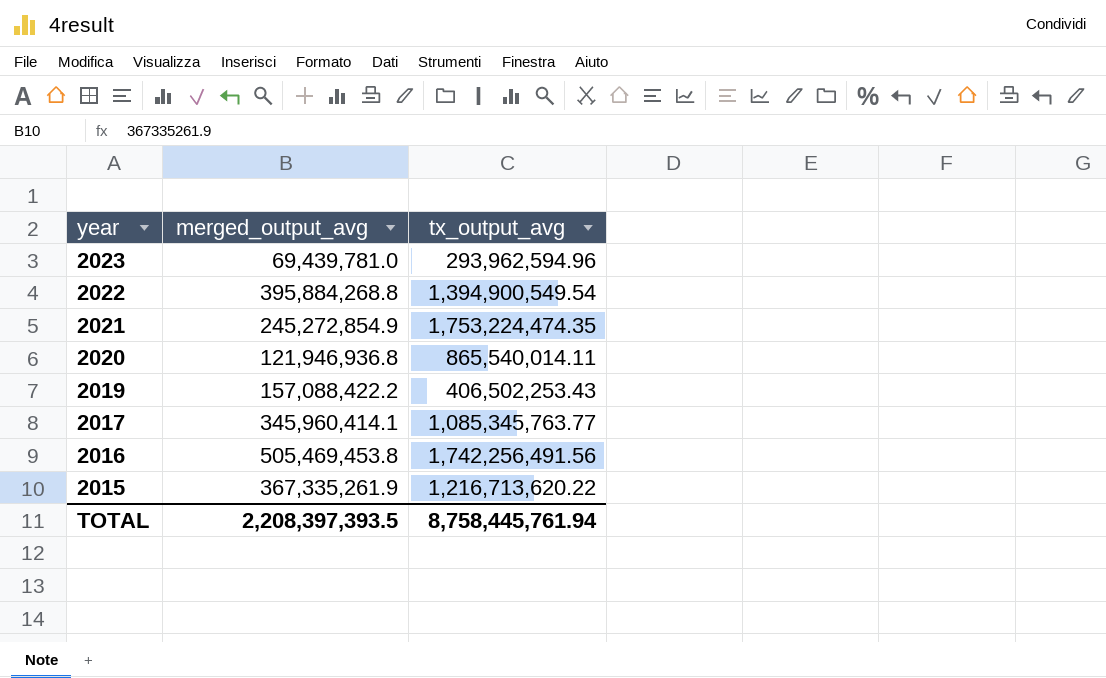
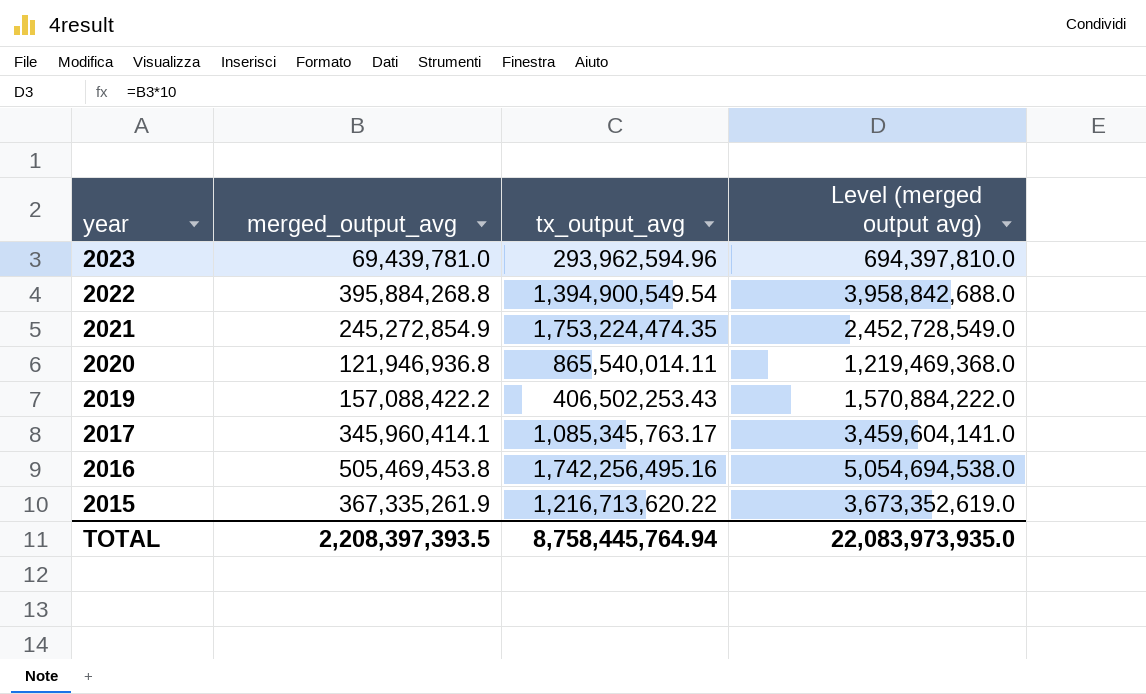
column Level (merged output avg) | formula: none -> [merged_output_avg] * 10
2017 | tx_output_avg: 1,085,345,763.77 -> 1,085,345,763.17
2016 | tx_output_avg: 1,742,256,491.56 -> 1,742,256,495.16
TOTAL | tx_output_avg: 8,758,445,761.94 -> 8,758,445,764.94

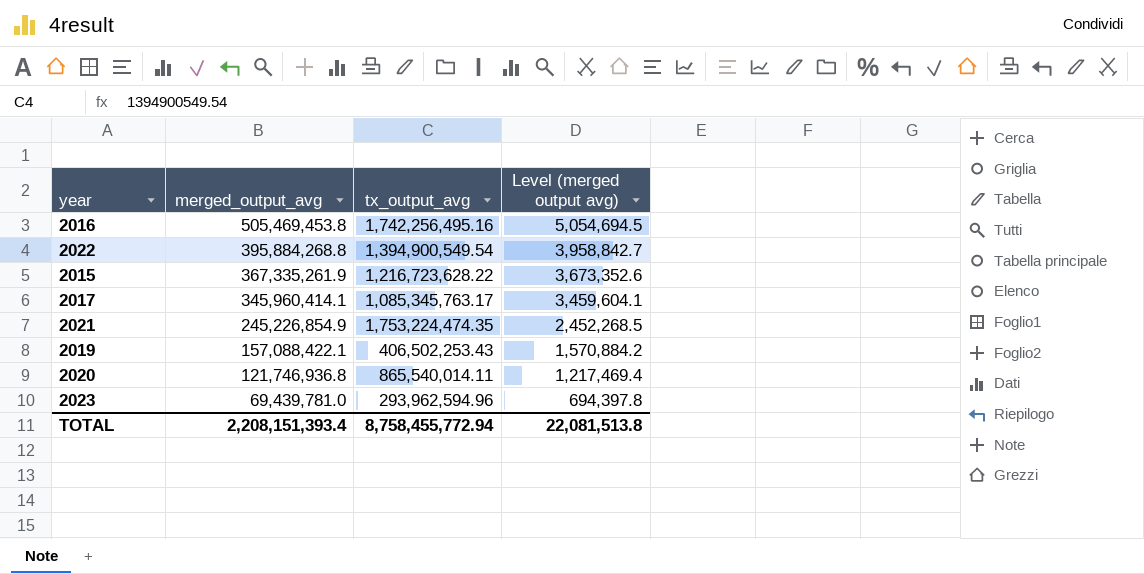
row order: year descending -> merged_output_avg descending
column Level (merged output avg) | formula: [merged_output_avg] * 10 -> [merged_output_avg] * 0.01
2015 | tx_output_avg: 1,216,713,620.22 -> 1,216,723,628.22
2021 | merged_output_avg: 245,272,854.9 -> 245,226,854.9
2019 | merged_output_avg: 157,088,422.2 -> 157,088,422.1
2020 | merged_output_avg: 121,946,936.8 -> 121,746,936.8
TOTAL | merged_output_avg: 2,208,397,393.5 -> 2,208,151,393.4
TOTAL | tx_output_avg: 8,758,445,764.94 -> 8,758,455,772.94
TOTAL | Level (merged output avg): 22,083,973,935.0 -> 22,081,513.8

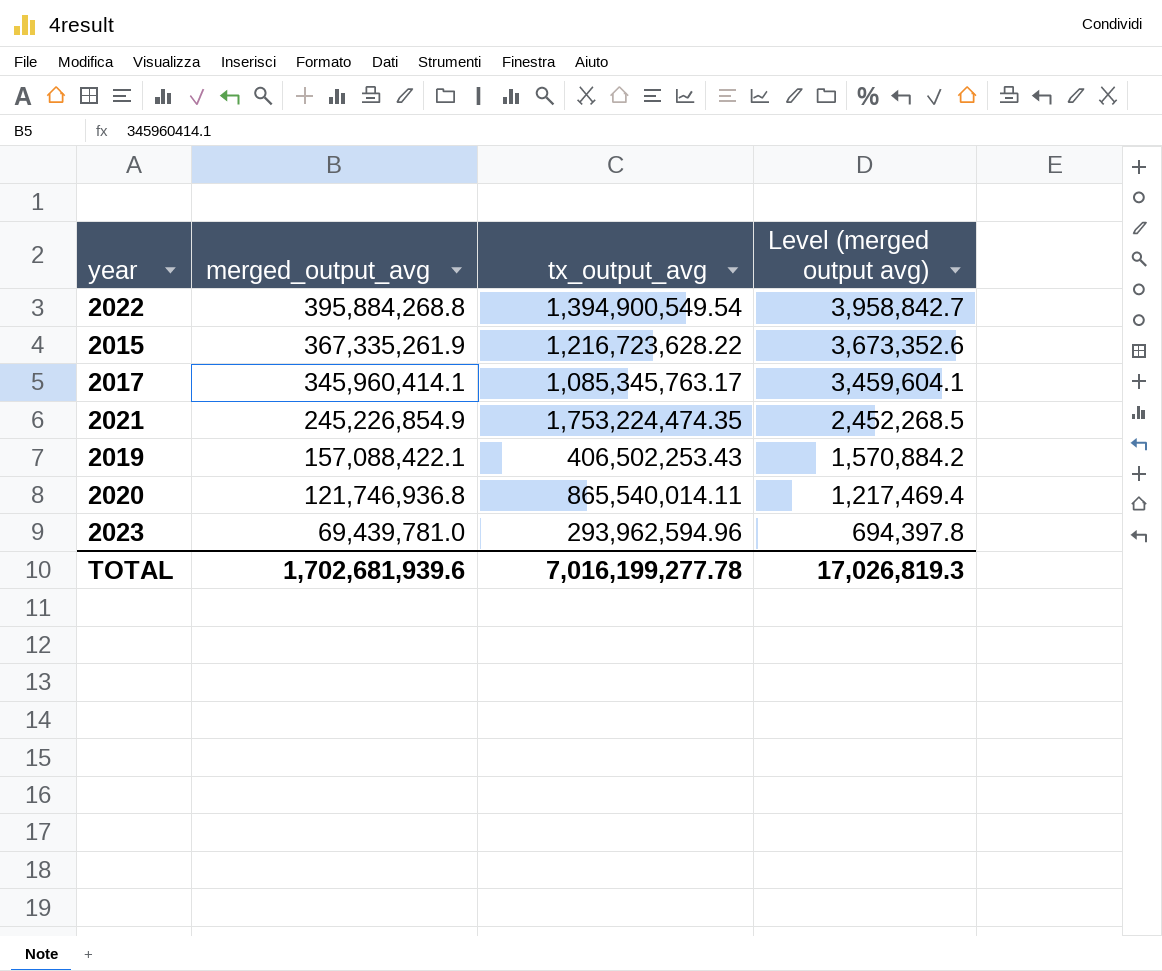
row 2016: 505,469,453.8 | 1,742,256,495.16 | 5,054,694.5 -> none
TOTAL | merged_output_avg: 2,208,151,393.4 -> 1,702,681,939.6
TOTAL | tx_output_avg: 8,758,455,772.94 -> 7,016,199,277.78
TOTAL | Level (merged output avg): 22,081,513.8 -> 17,026,819.3

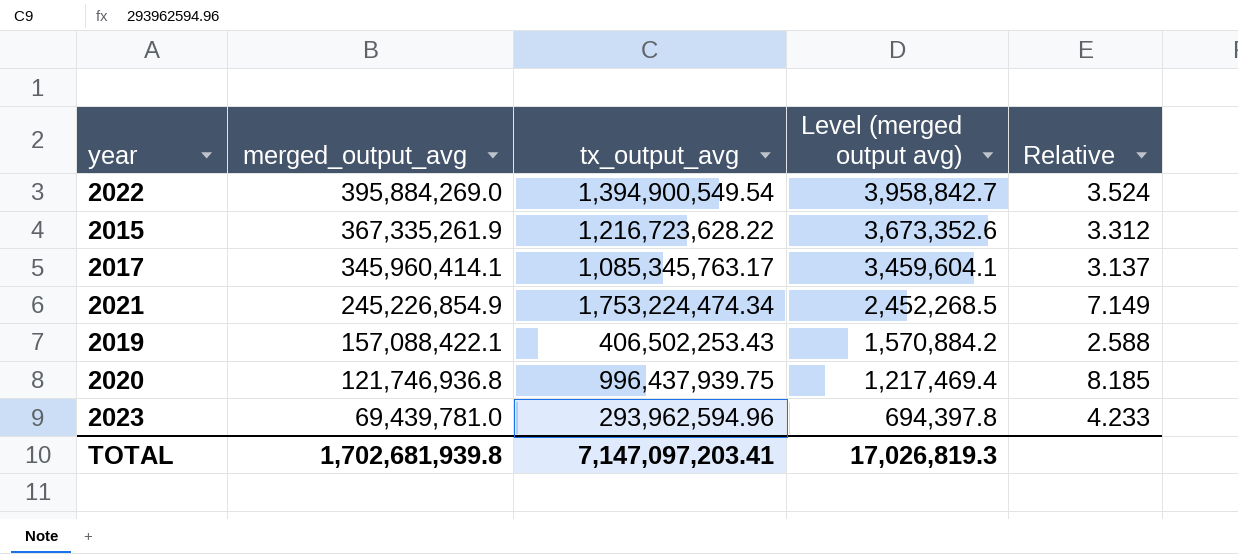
column Relative | formula: none -> [tx_output_avg] / [merged_output_avg]
2022 | merged_output_avg: 395,884,268.8 -> 395,884,269.0
2021 | tx_output_avg: 1,753,224,474.35 -> 1,753,224,474.34
2020 | tx_output_avg: 865,540,014.11 -> 996,437,939.75
TOTAL | merged_output_avg: 1,702,681,939.6 -> 1,702,681,939.8
TOTAL | tx_output_avg: 7,016,199,277.78 -> 7,147,097,203.41

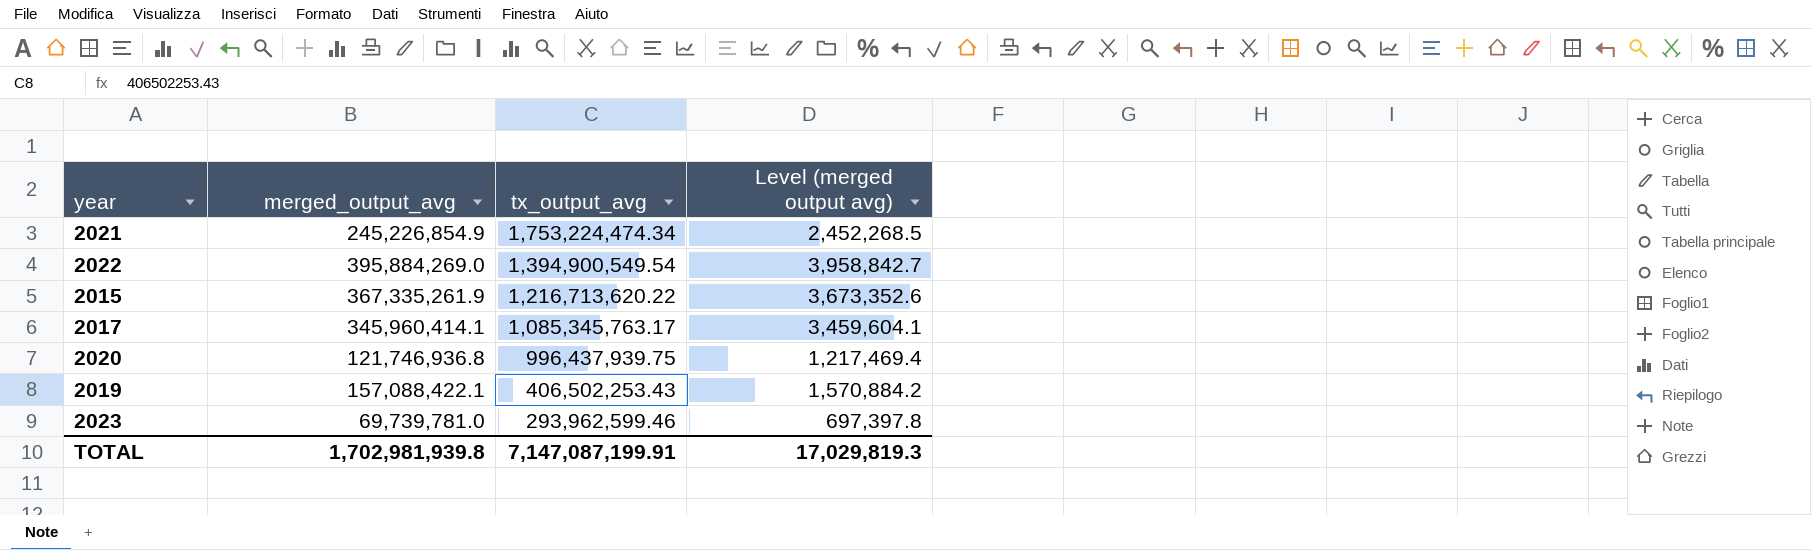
row order: merged_output_avg descending -> tx_output_avg descending
column Relative | formula: [tx_output_avg] / [merged_output_avg] -> none
2015 | tx_output_avg: 1,216,723,628.22 -> 1,216,713,620.22
2023 | merged_output_avg: 69,439,781.0 -> 69,739,781.0
2023 | tx_output_avg: 293,962,594.96 -> 293,962,599.46
2023 | Level (merged output avg): 694,397.8 -> 697,397.8
TOTAL | merged_output_avg: 1,702,681,939.8 -> 1,702,981,939.8
TOTAL | tx_output_avg: 7,147,097,203.41 -> 7,147,087,199.91
TOTAL | Level (merged output avg): 17,026,819.3 -> 17,029,819.3

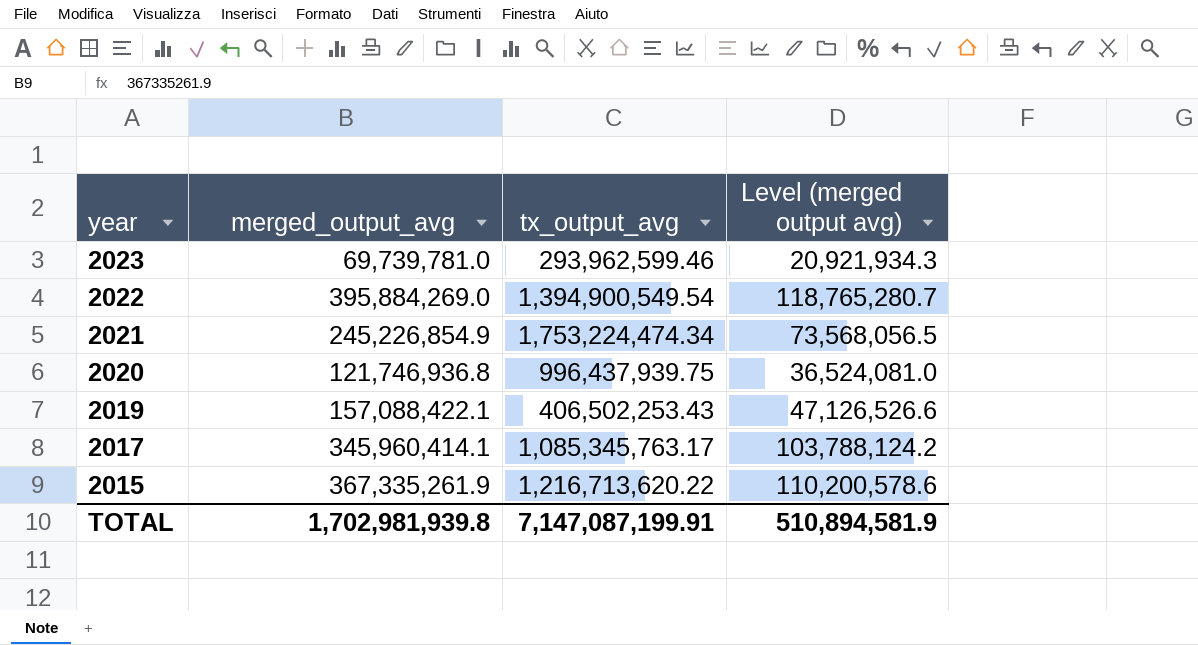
row order: tx_output_avg descending -> year descending
column Level (merged output avg) | formula: [merged_output_avg] * 0.01 -> [merged_output_avg] * 0.3
TOTAL | Level (merged output avg): 17,029,819.3 -> 510,894,581.9

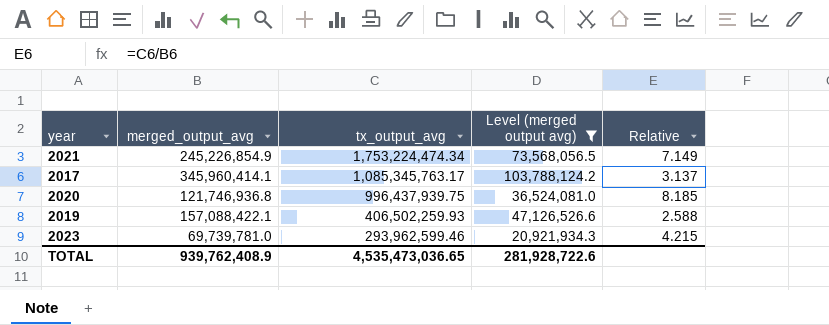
filter: none -> Level (merged output avg) <= 103,788,124.2
row order: year descending -> tx_output_avg descending
column Relative | formula: none -> [tx_output_avg] / [merged_output_avg]
2019 | tx_output_avg: 406,502,253.43 -> 406,502,259.93
TOTAL | merged_output_avg: 1,702,981,939.8 -> 939,762,408.9
TOTAL | tx_output_avg: 7,147,087,199.91 -> 4,535,473,036.65
TOTAL | Level (merged output avg): 510,894,581.9 -> 281,928,722.6

